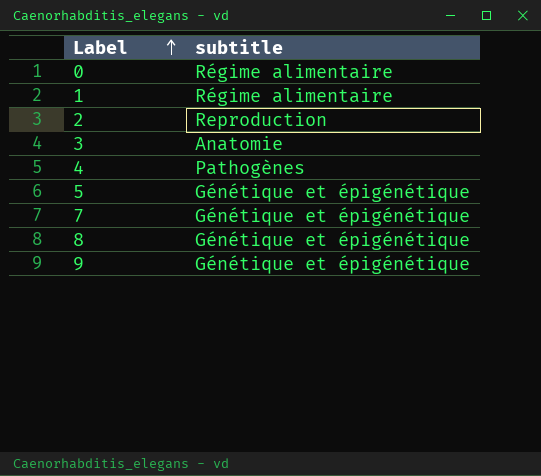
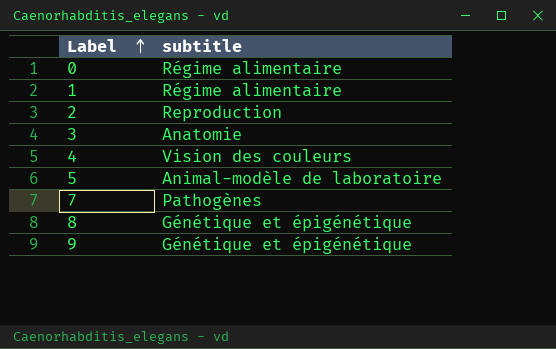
4 | subtitle: Pathogènes -> Vision des couleurs
5 | subtitle: Génétique et épigénétique -> Animal-modèle de laboratoire
7 | subtitle: Génétique et épigénétique -> Pathogènes

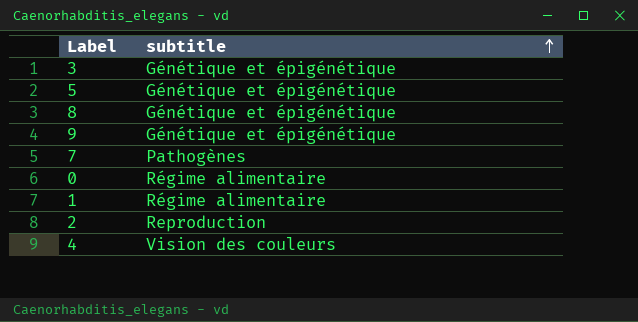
row order: Label ascending -> subtitle ascending
3 | subtitle: Anatomie -> Génétique et épigénétique
5 | subtitle: Animal-modèle de laboratoire -> Génétique et épigénétique

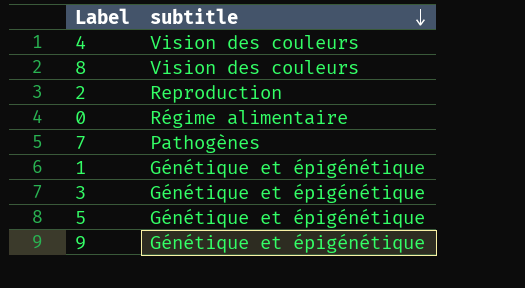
row order: subtitle ascending -> subtitle descending
8 | subtitle: Génétique et épigénétique -> Vision des couleurs
1 | subtitle: Régime alimentaire -> Génétique et épigénétique

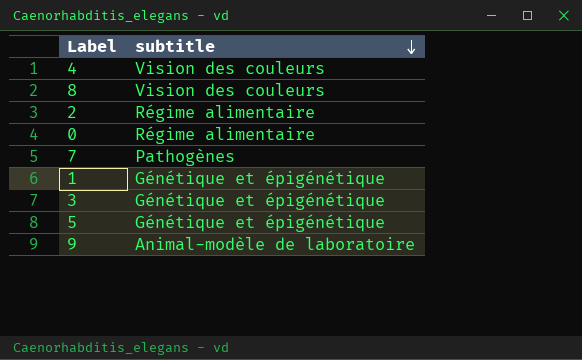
2 | subtitle: Reproduction -> Régime alimentaire
9 | subtitle: Génétique et épigénétique -> Animal-modèle de laboratoire

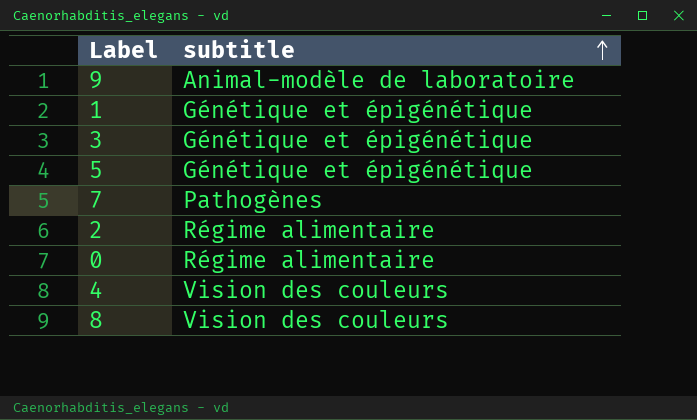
row order: subtitle descending -> subtitle ascending

